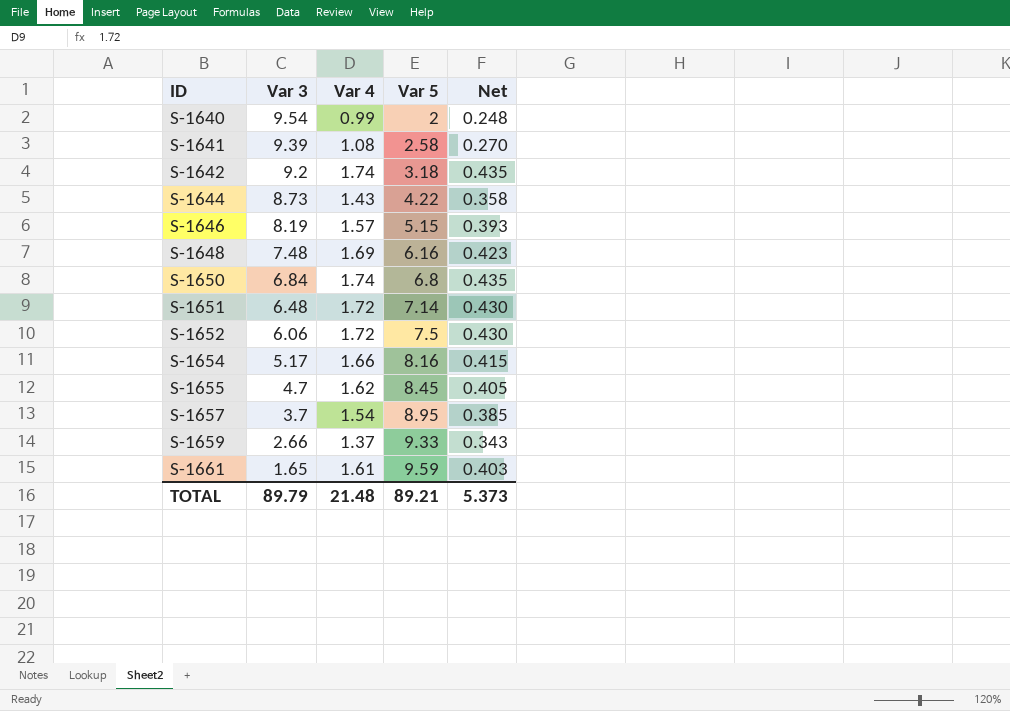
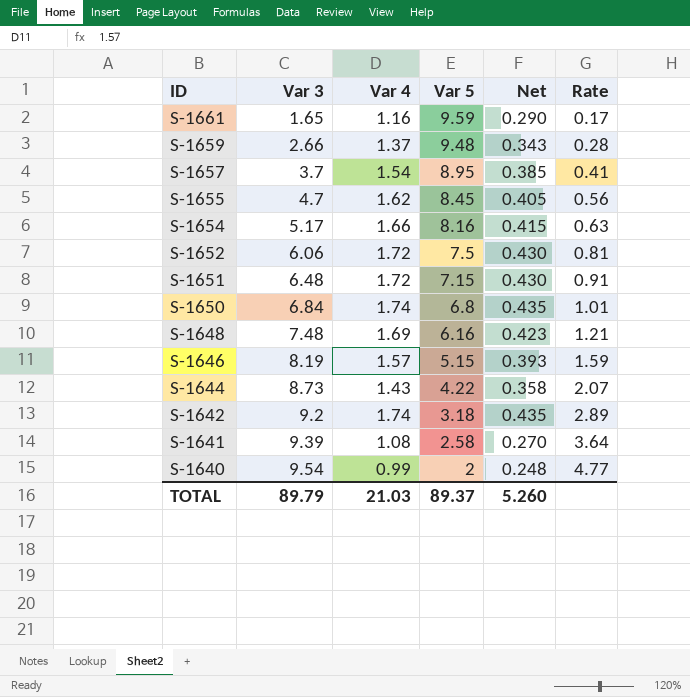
row order: ID ascending -> ID descending
column Rate | formula: none -> [Var 3] / [Var 5]
S-1661 | Var 4: 1.61 -> 1.16
S-1661 | Net: 0.403 -> 0.290
S-1659 | Var 5: 9.33 -> 9.48
S-1651 | Var 5: 7.14 -> 7.15
TOTAL | Var 4: 21.48 -> 21.03
TOTAL | Var 5: 89.21 -> 89.37
TOTAL | Net: 5.373 -> 5.260

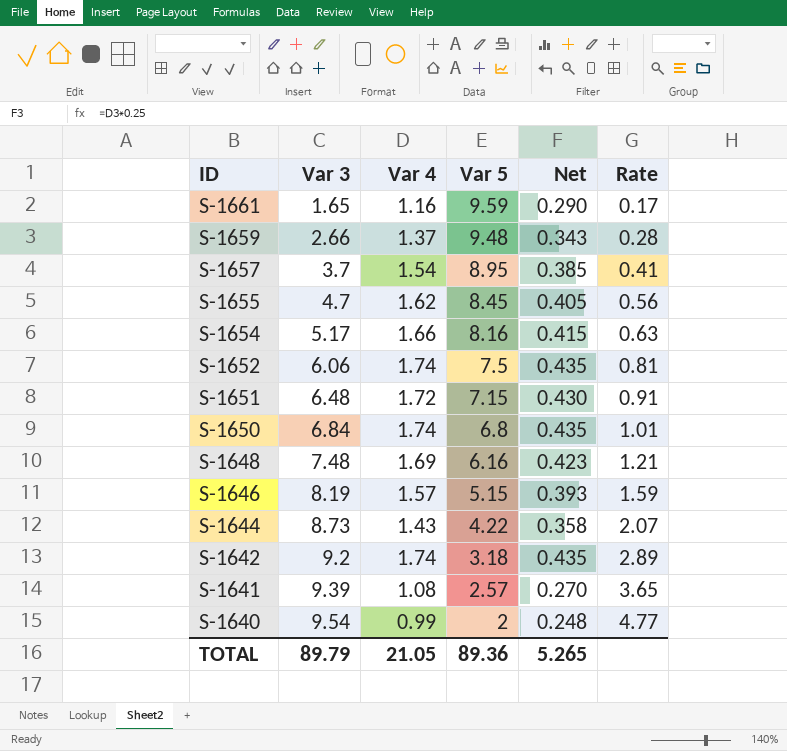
S-1652 | Var 4: 1.72 -> 1.74
S-1652 | Net: 0.430 -> 0.435
S-1641 | Var 5: 2.58 -> 2.57
S-1641 | Rate: 3.64 -> 3.65
TOTAL | Var 4: 21.03 -> 21.05
TOTAL | Var 5: 89.37 -> 89.36
TOTAL | Net: 5.260 -> 5.265

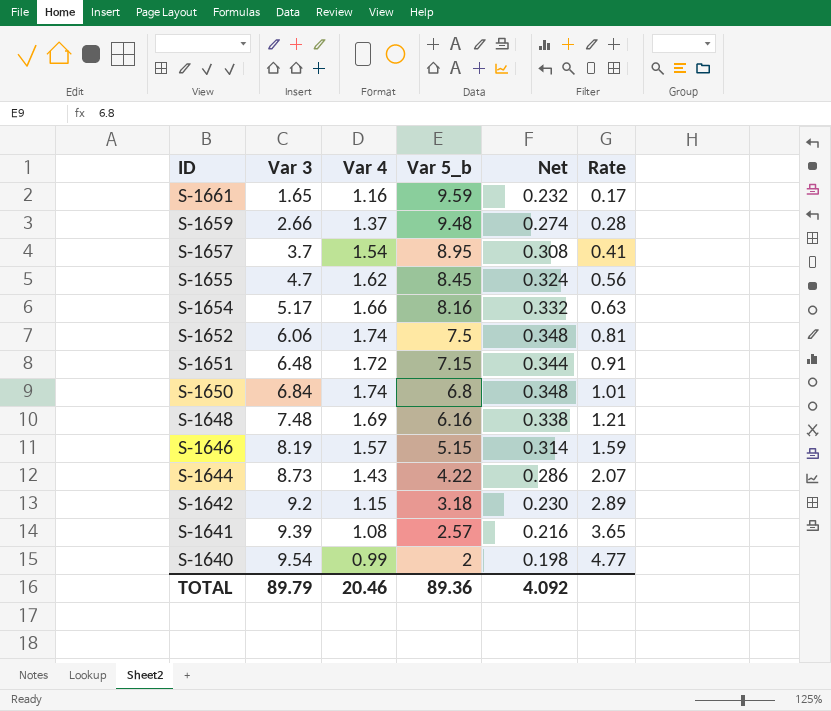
column name: Var 5 -> Var 5_b
column Net | formula: [Var 4] * 0.25 -> [Var 4] * 0.2
S-1642 | Var 4: 1.74 -> 1.15
TOTAL | Var 4: 21.05 -> 20.46
TOTAL | Net: 5.265 -> 4.092

